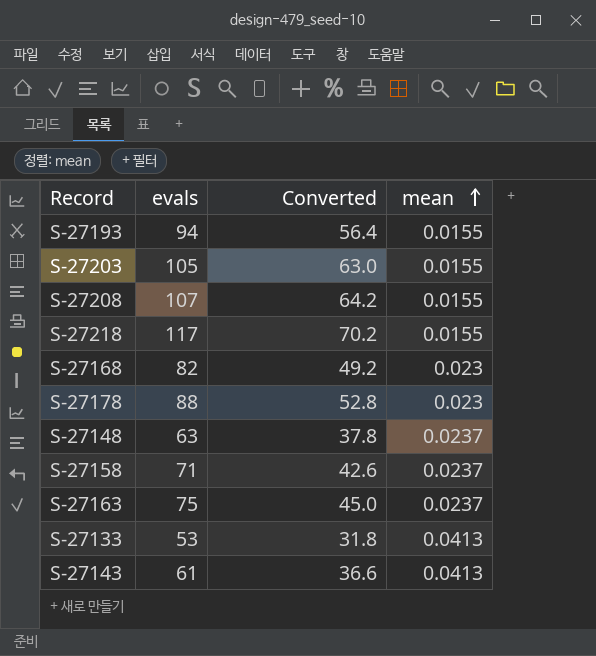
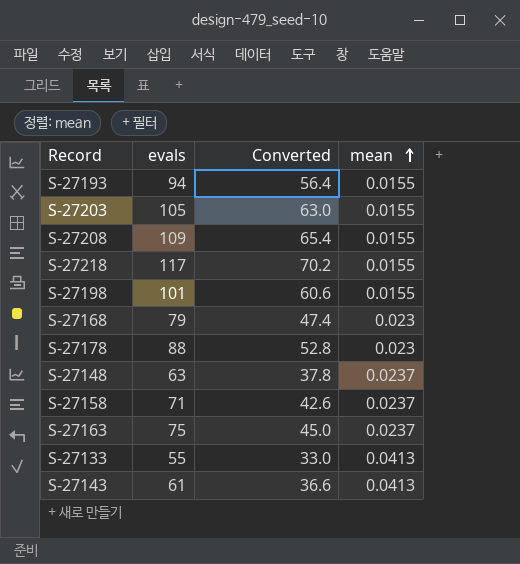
S-27208 | evals: 107 -> 109
S-27208 | Converted: 64.2 -> 65.4
row S-27198: none -> 101 | 60.6 | 0.0155
S-27168 | evals: 82 -> 79
S-27168 | Converted: 49.2 -> 47.4
S-27133 | evals: 53 -> 55
S-27133 | Converted: 31.8 -> 33.0

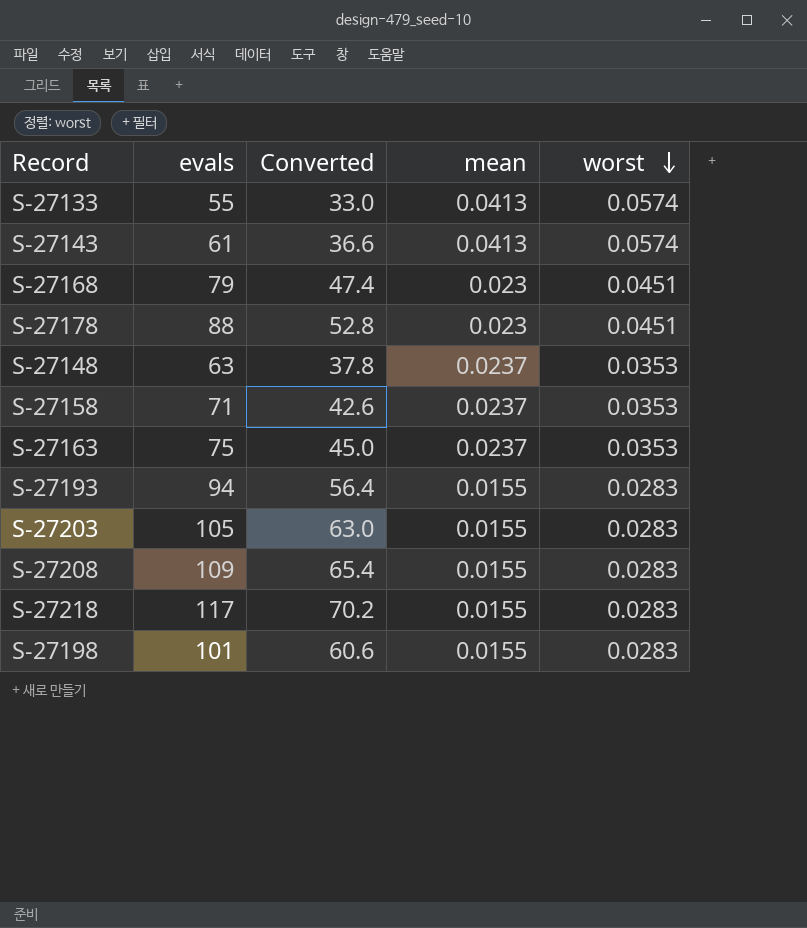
row order: mean ascending -> worst descending
column worst | position: none -> 5

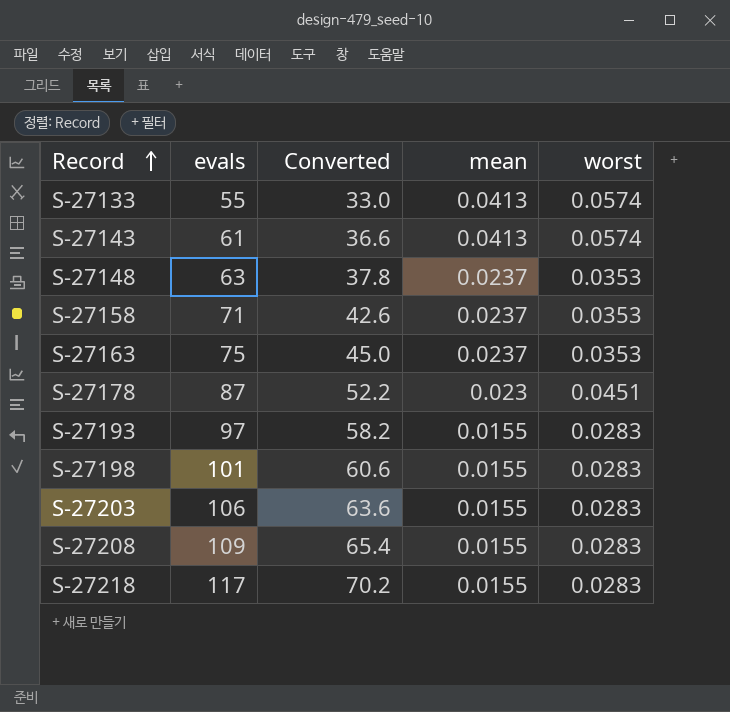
row order: worst descending -> Record ascending
row S-27168: 79 | 47.4 | 0.023 | 0.0451 -> none
S-27178 | evals: 88 -> 87
S-27178 | Converted: 52.8 -> 52.2
S-27193 | evals: 94 -> 97
S-27193 | Converted: 56.4 -> 58.2
S-27203 | evals: 105 -> 106
S-27203 | Converted: 63.0 -> 63.6

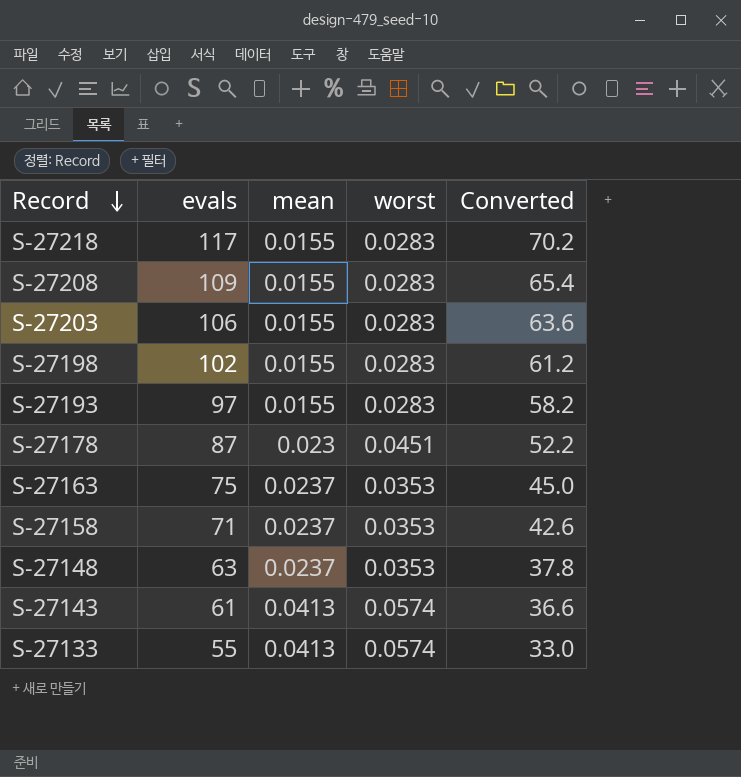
row order: Record ascending -> Record descending
column Converted | position: 3 -> 5
S-27198 | evals: 101 -> 102
S-27198 | Converted: 60.6 -> 61.2

